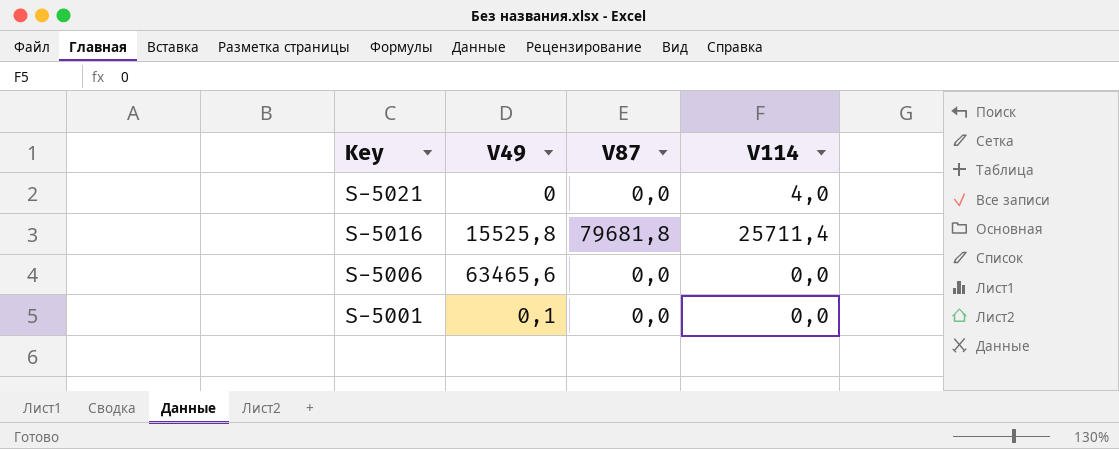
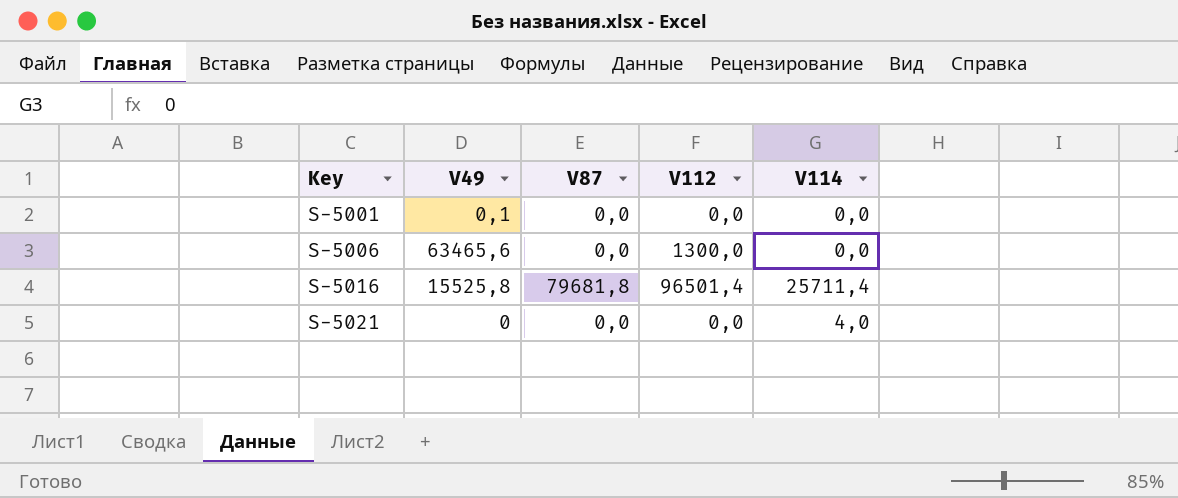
row order: Key descending -> Key ascending
column V112 | position: none -> 4

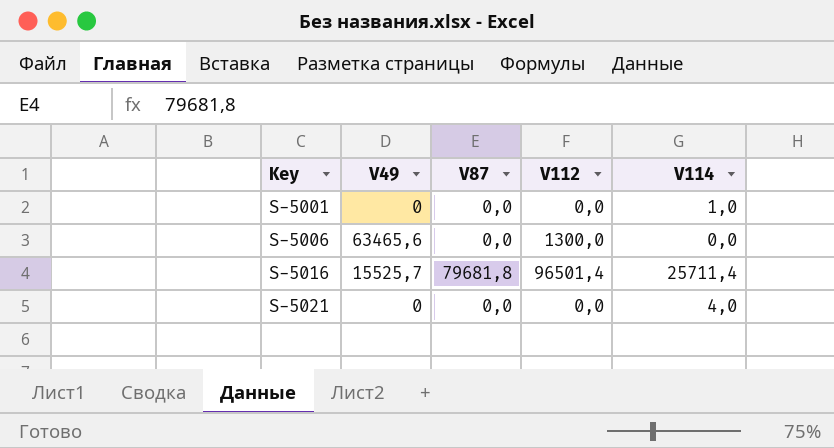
S-5001 | V49: 0,1 -> 0
S-5001 | V114: 0,0 -> 1,0
S-5016 | V49: 15525,8 -> 15525,7

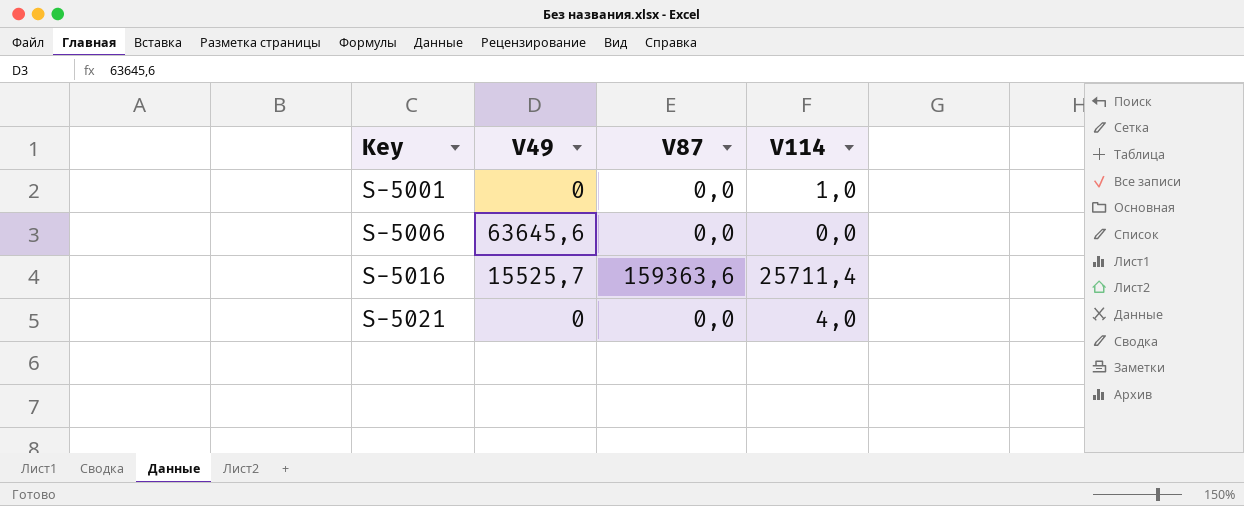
column V112 | position: 4 -> none
S-5006 | V49: 63465,6 -> 63645,6
S-5016 | V87: 79681,8 -> 159363,6

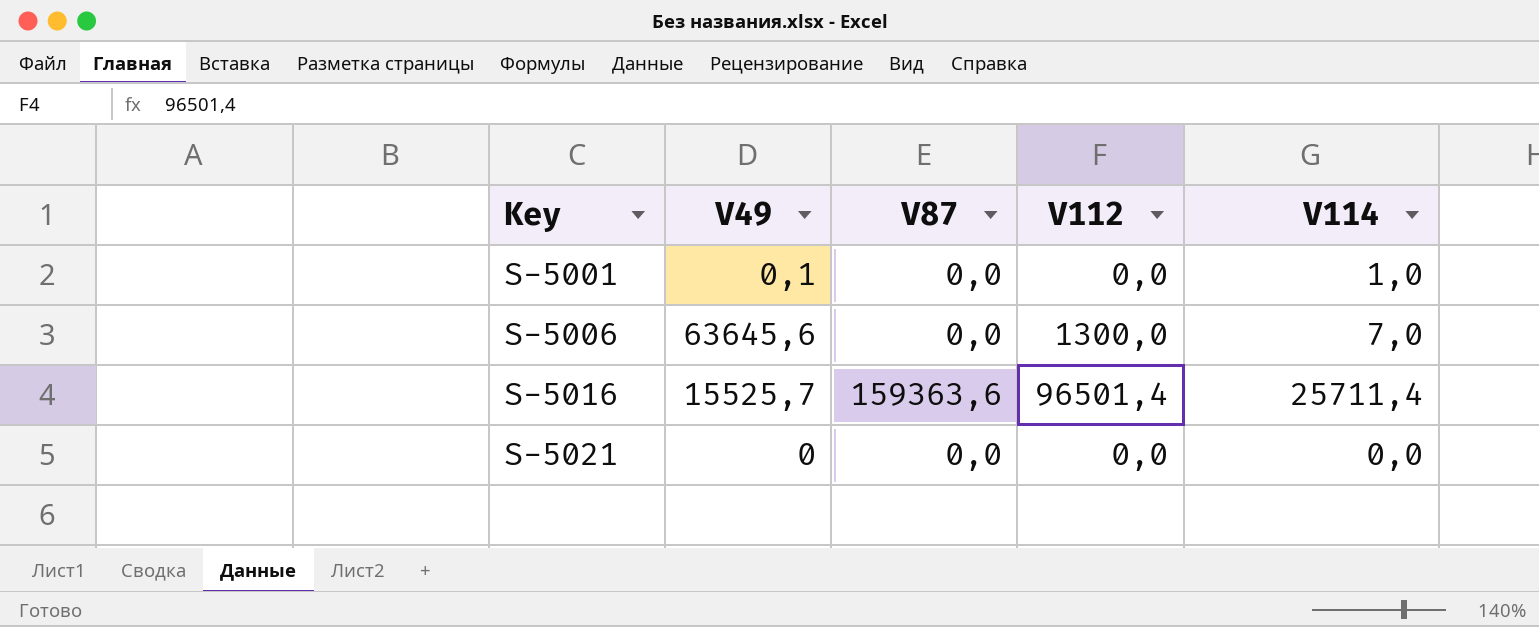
column V112 | position: none -> 4
S-5001 | V49: 0 -> 0,1
S-5006 | V114: 0,0 -> 7,0
S-5021 | V114: 4,0 -> 0,0

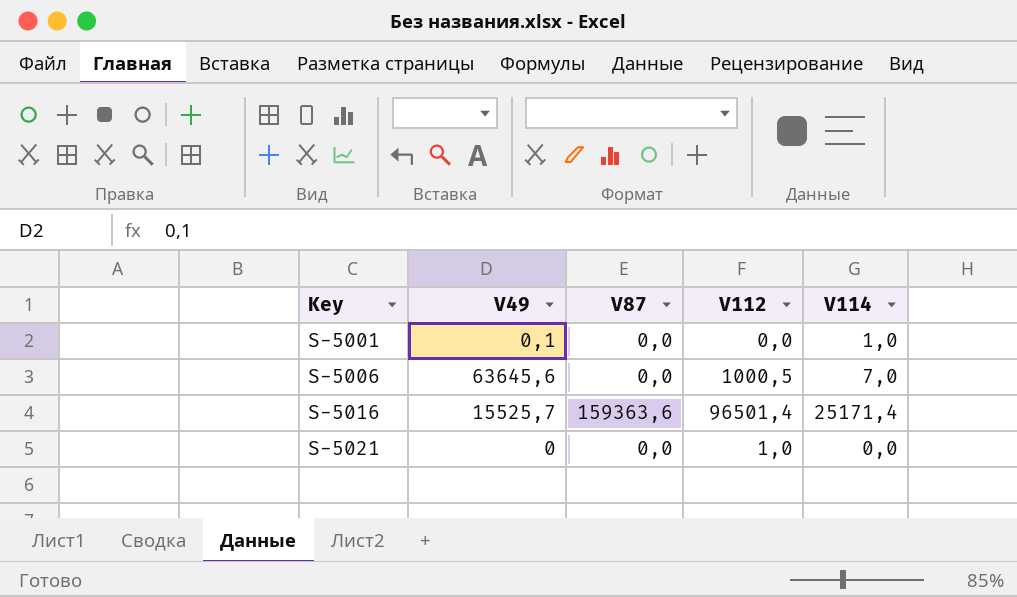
S-5006 | V112: 1300,0 -> 1000,5
S-5016 | V114: 25711,4 -> 25171,4
S-5021 | V112: 0,0 -> 1,0

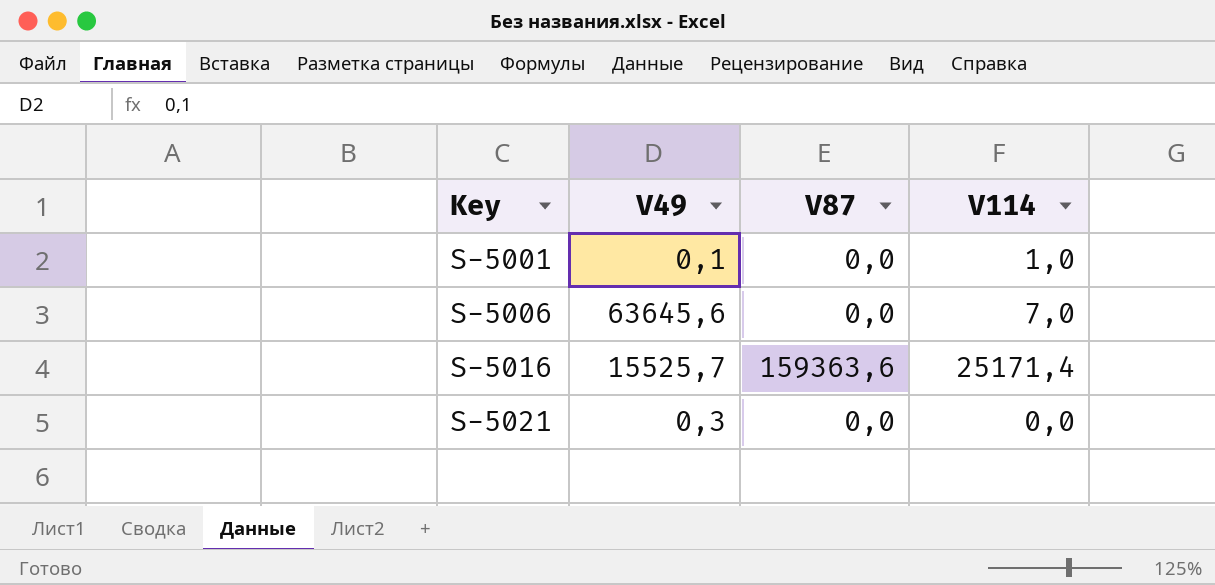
column V112 | position: 4 -> none
S-5021 | V49: 0 -> 0,3

